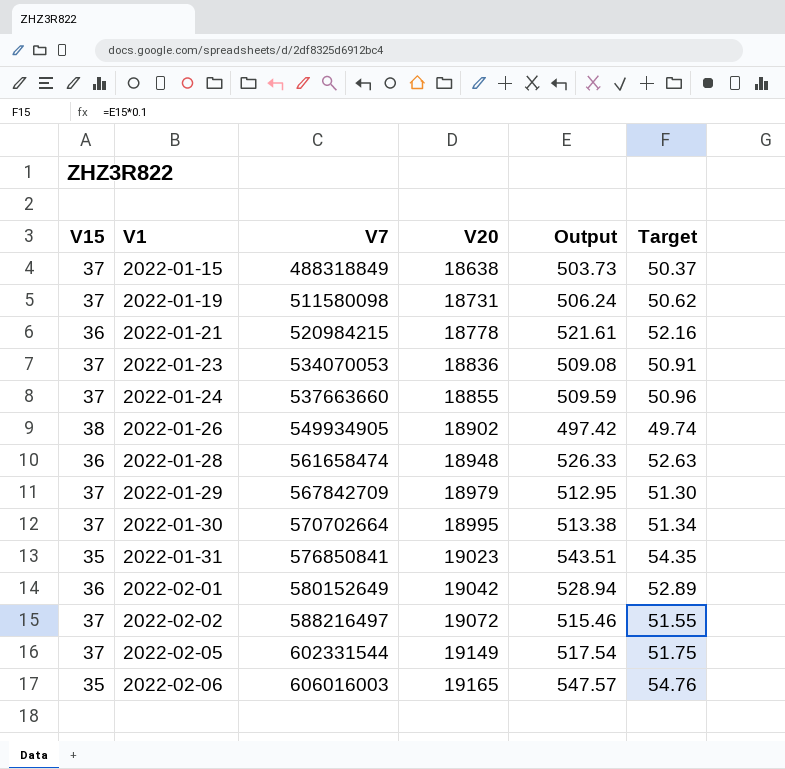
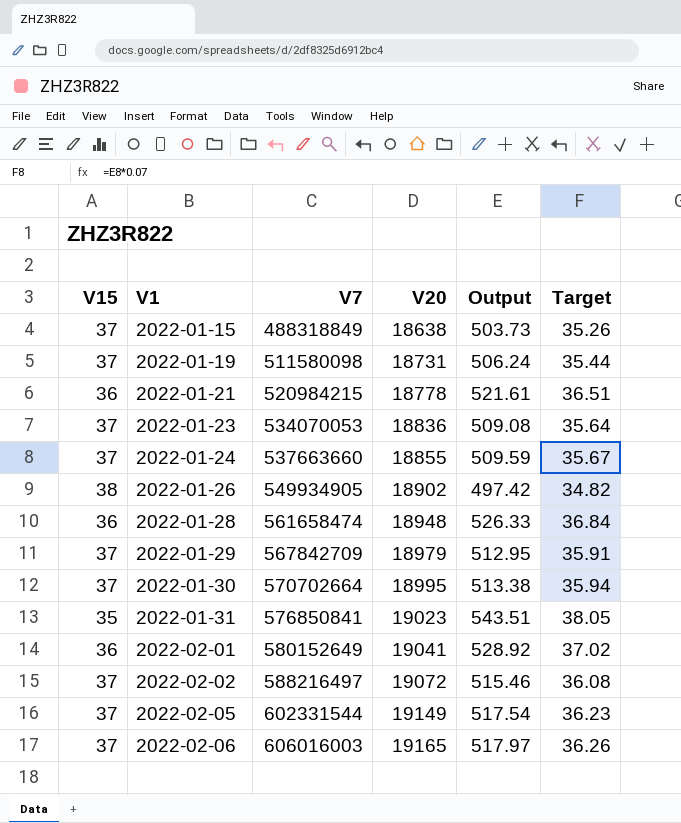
column Target | formula: [Output] * 0.1 -> [Output] * 0.07
2022-02-01 | V20: 19042 -> 19041
2022-02-01 | Output: 528.94 -> 528.92
2022-02-06 | V15: 35 -> 37
2022-02-06 | Output: 547.57 -> 517.97

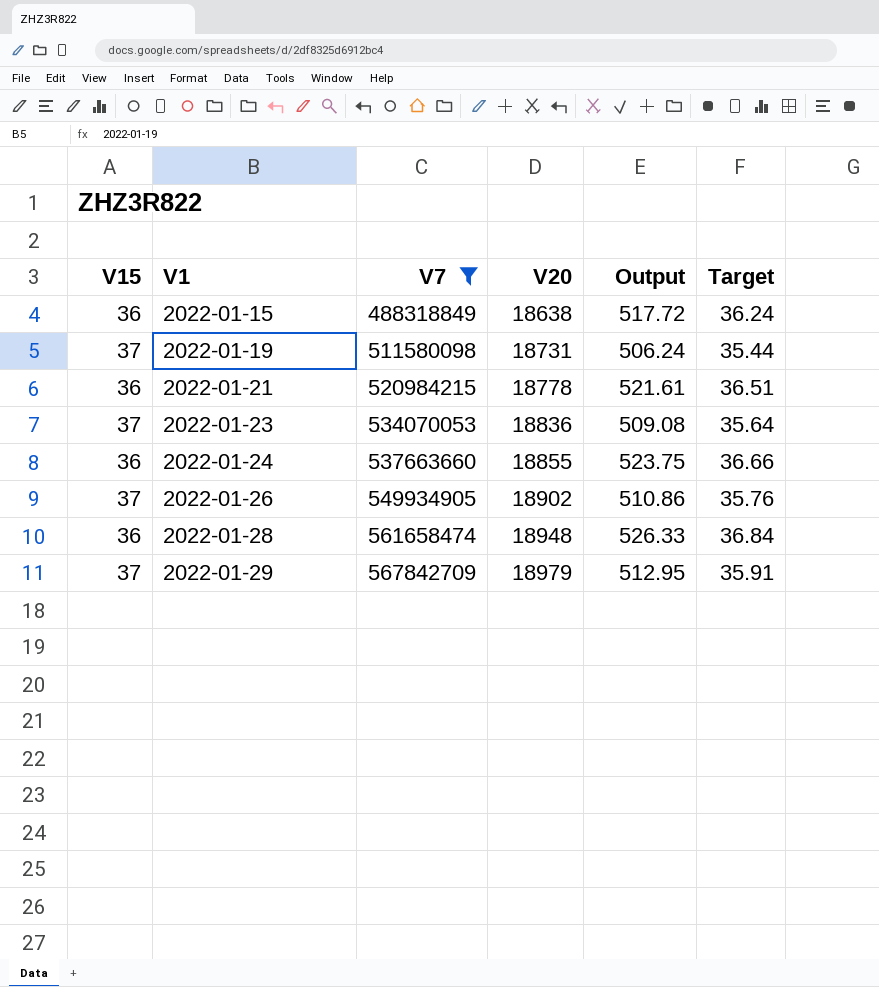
filter: none -> V7 <= 567842709
2022-01-15 | V15: 37 -> 36
2022-01-15 | Output: 503.73 -> 517.72
2022-01-15 | Target: 35.26 -> 36.24
2022-01-24 | V15: 37 -> 36
2022-01-24 | Output: 509.59 -> 523.75
2022-01-24 | Target: 35.67 -> 36.66
2022-01-26 | V15: 38 -> 37
2022-01-26 | Output: 497.42 -> 510.86
2022-01-26 | Target: 34.82 -> 35.76

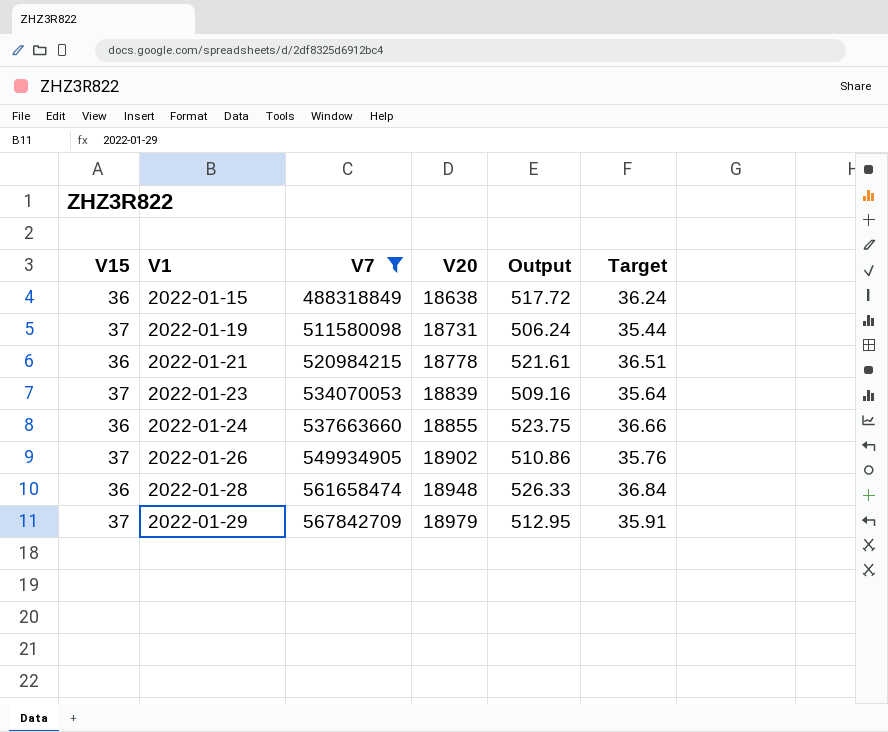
2022-01-23 | V20: 18836 -> 18839
2022-01-23 | Output: 509.08 -> 509.16

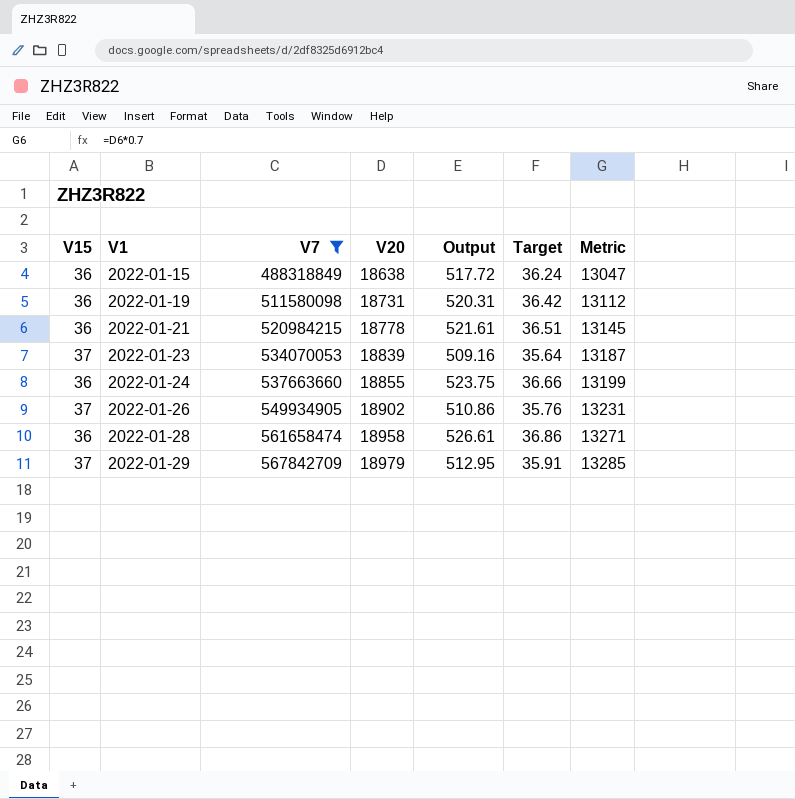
column Metric | formula: none -> [V20] * 0.7
2022-01-19 | V15: 37 -> 36
2022-01-19 | Output: 506.24 -> 520.31
2022-01-19 | Target: 35.44 -> 36.42
2022-01-28 | V20: 18948 -> 18958
2022-01-28 | Output: 526.33 -> 526.61
2022-01-28 | Target: 36.84 -> 36.86

